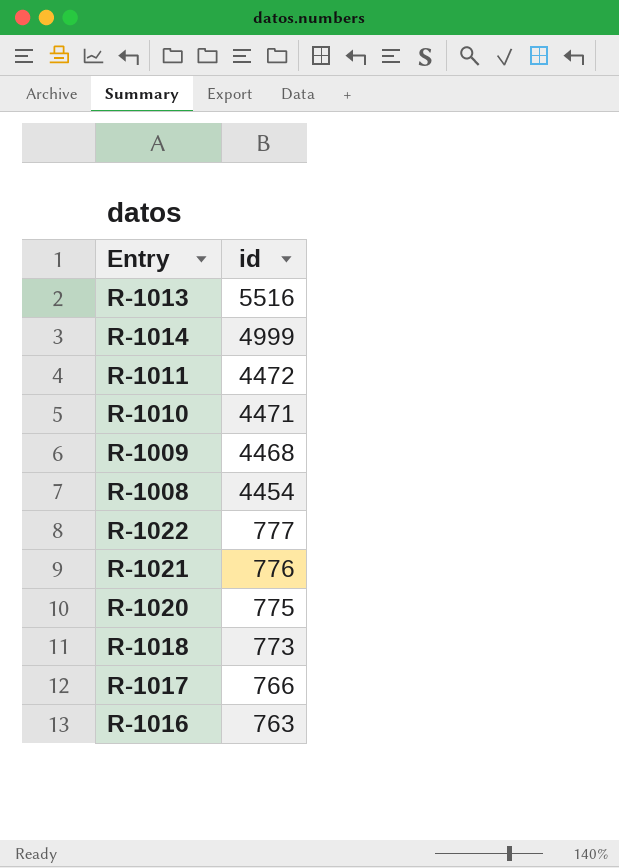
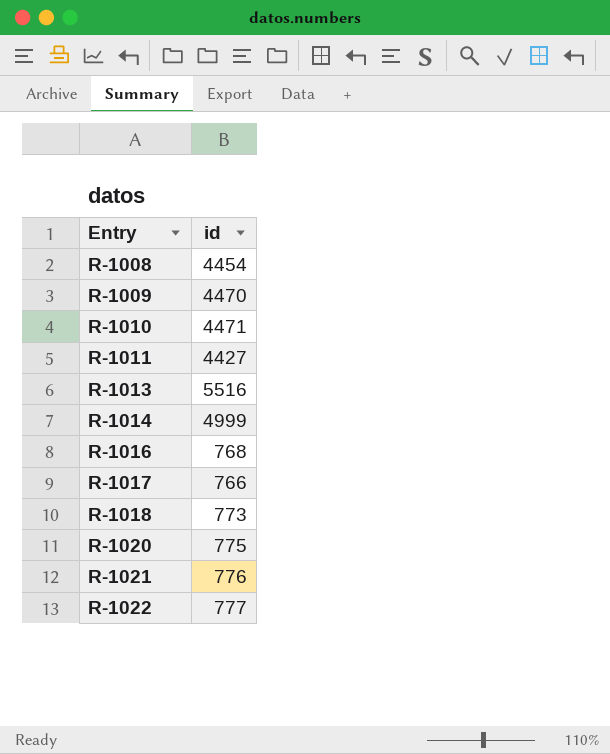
row order: id descending -> Entry ascending
R-1009 | id: 4468 -> 4470
R-1011 | id: 4472 -> 4427
R-1016 | id: 763 -> 768

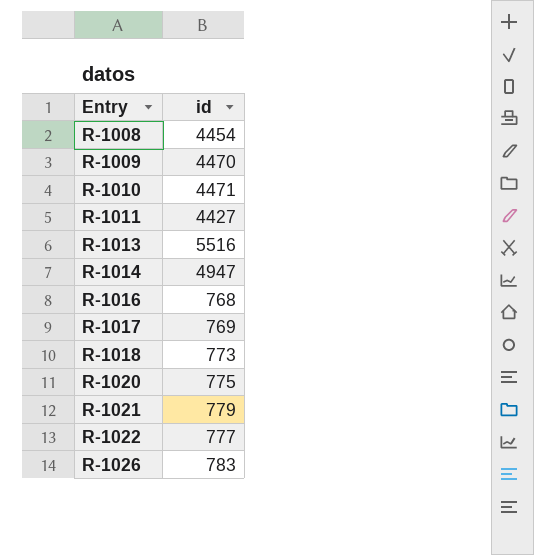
R-1014 | id: 4999 -> 4947
R-1017 | id: 766 -> 769
R-1021 | id: 776 -> 779
row R-1026: none -> 783

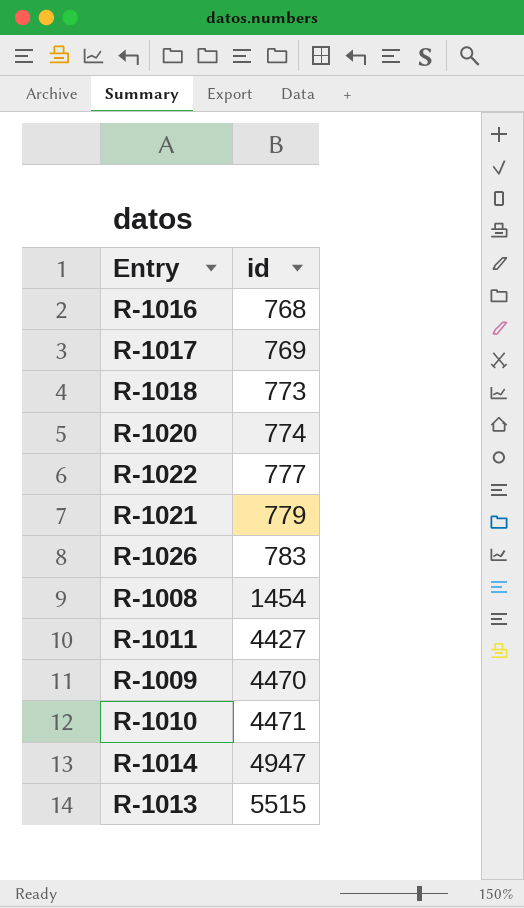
row order: Entry ascending -> id ascending
R-1020 | id: 775 -> 774
R-1008 | id: 4454 -> 1454
R-1013 | id: 5516 -> 5515

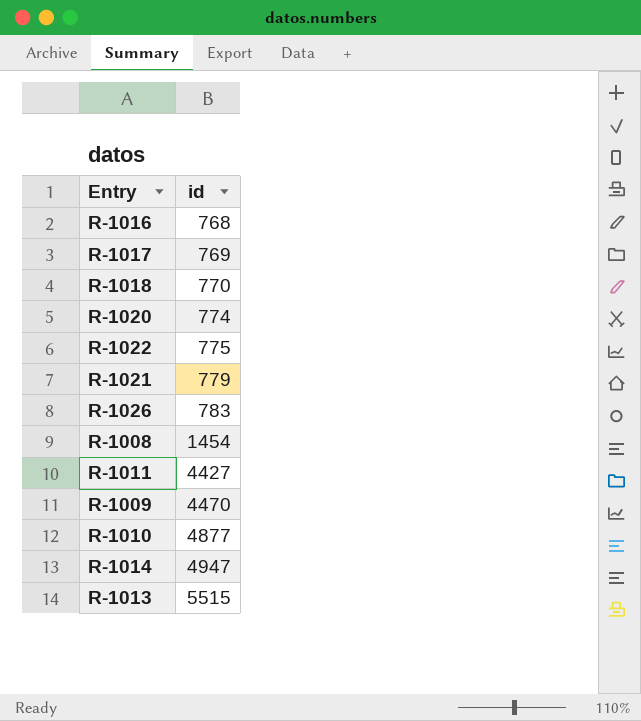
R-1018 | id: 773 -> 770
R-1022 | id: 777 -> 775
R-1010 | id: 4471 -> 4877

